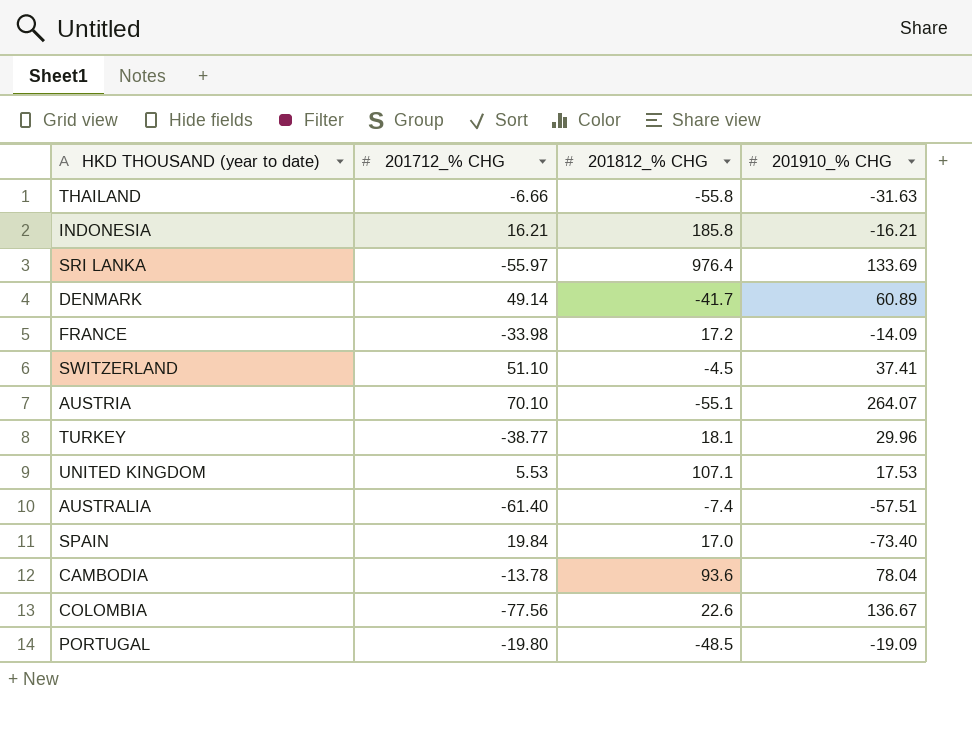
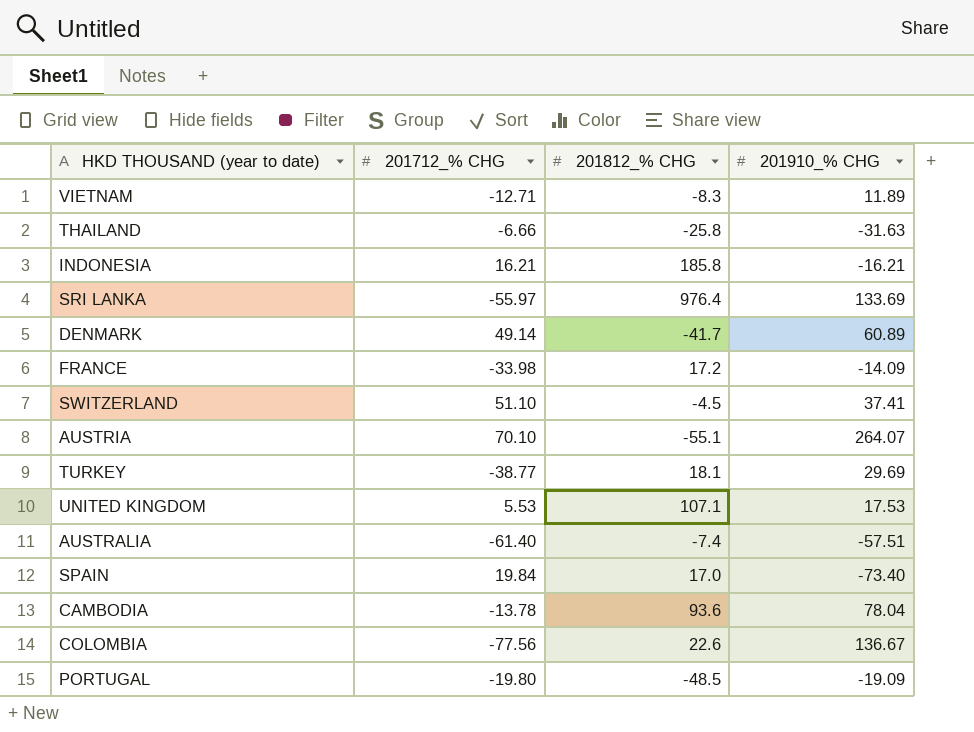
row VIETNAM: none -> -12.71 | -8.3 | 11.89
THAILAND | 201812_% CHG: -55.8 -> -25.8
TURKEY | 201910_% CHG: 29.96 -> 29.69

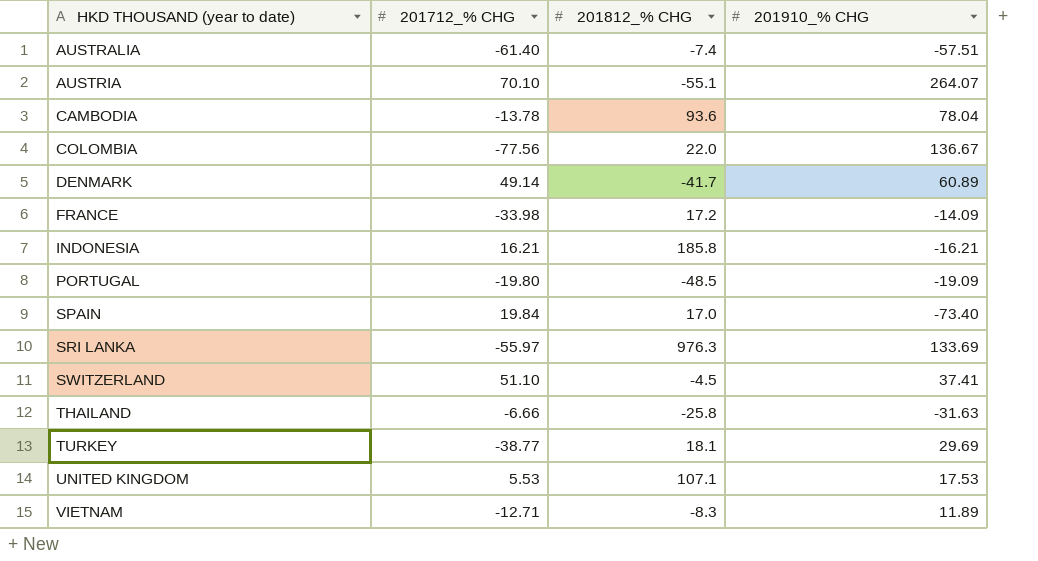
row order: none -> HKD THOUSAND (year to date) ascending
COLOMBIA | 201812_% CHG: 22.6 -> 22.0
SRI LANKA | 201812_% CHG: 976.4 -> 976.3

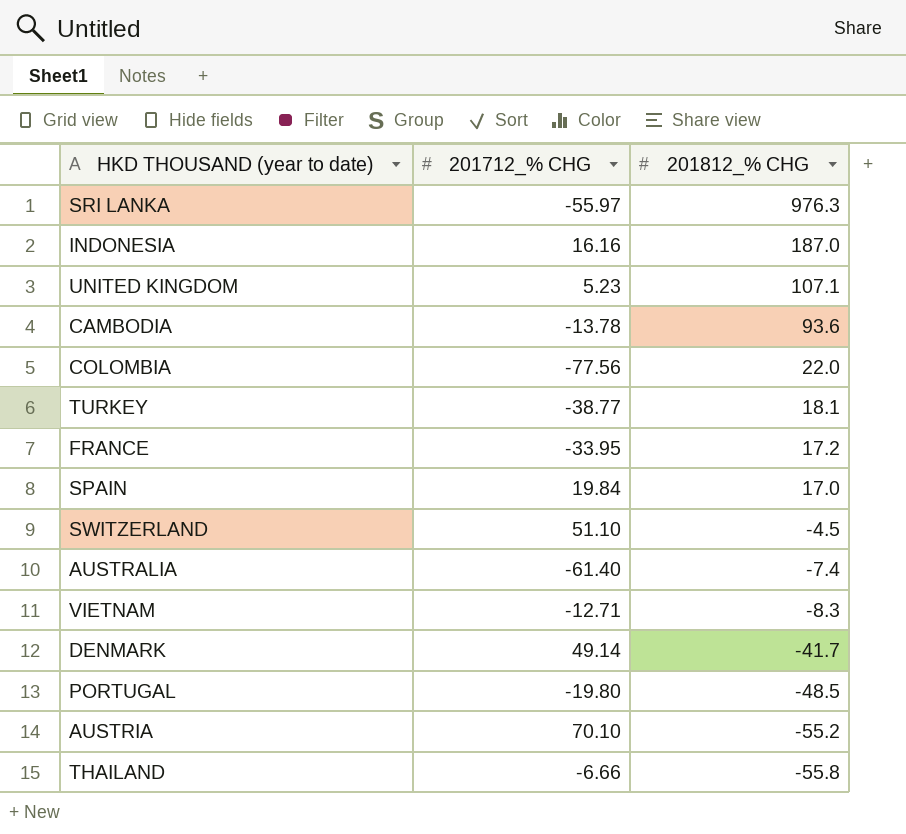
row order: HKD THOUSAND (year to date) ascending -> 201812_% CHG descending
column 201910_% CHG | position: 4 -> none
INDONESIA | 201712_% CHG: 16.21 -> 16.16
INDONESIA | 201812_% CHG: 185.8 -> 187.0
UNITED KINGDOM | 201712_% CHG: 5.53 -> 5.23
FRANCE | 201712_% CHG: -33.98 -> -33.95
AUSTRIA | 201812_% CHG: -55.1 -> -55.2
THAILAND | 201812_% CHG: -25.8 -> -55.8

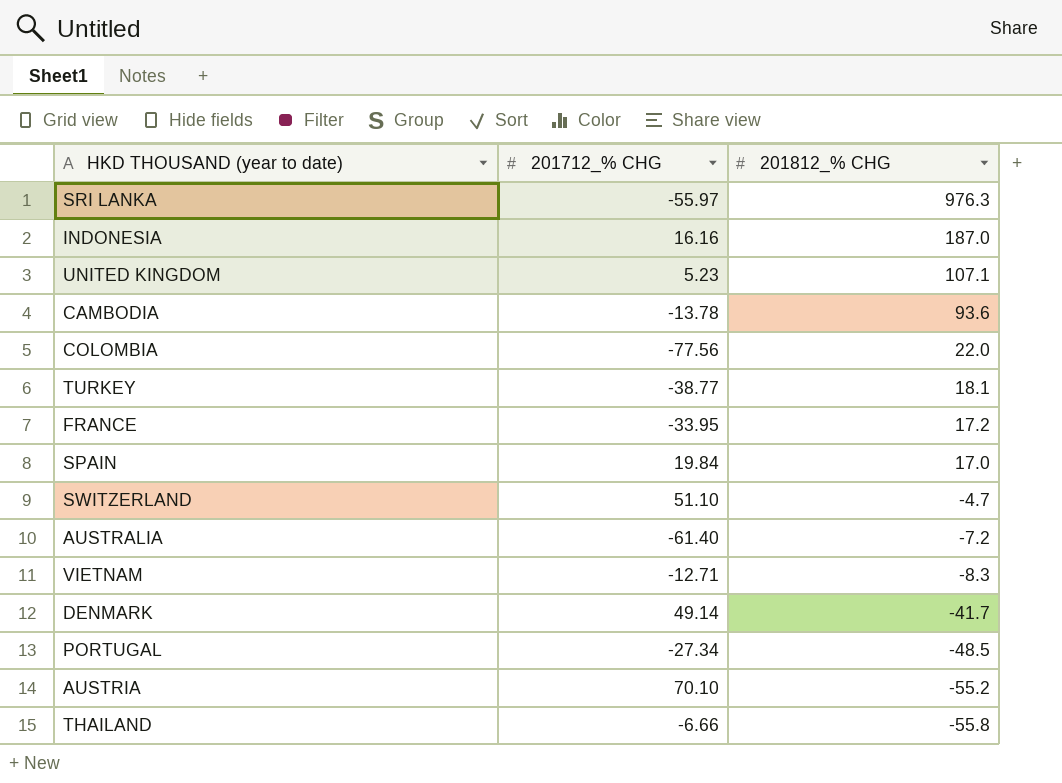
SWITZERLAND | 201812_% CHG: -4.5 -> -4.7
AUSTRALIA | 201812_% CHG: -7.4 -> -7.2
PORTUGAL | 201712_% CHG: -19.80 -> -27.34

